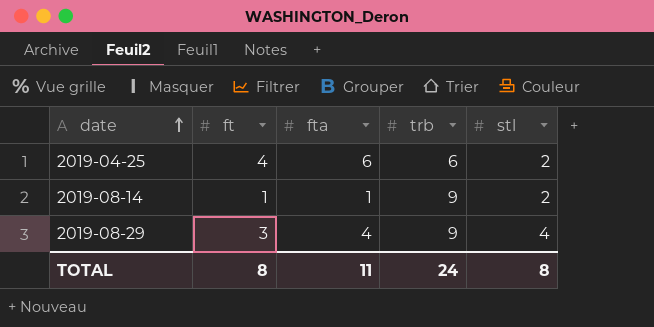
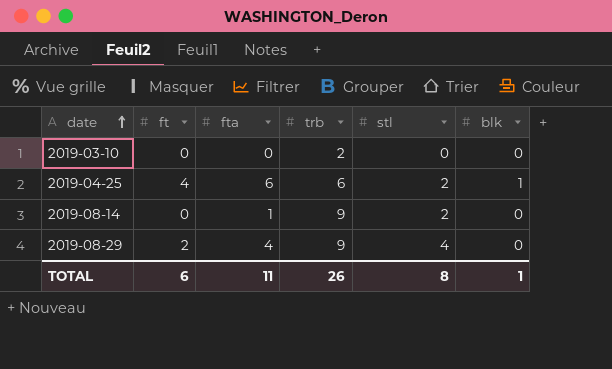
column blk | position: none -> 6
row 2019-03-10: none -> 0 | 0 | 2 | 0 | 0
2019-08-14 | ft: 1 -> 0
2019-08-29 | ft: 3 -> 2
TOTAL | ft: 8 -> 6
TOTAL | trb: 24 -> 26

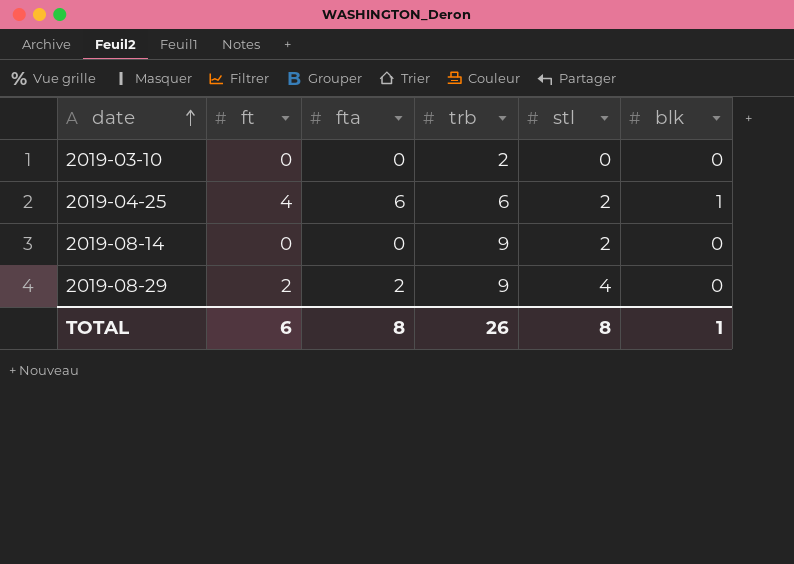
2019-08-14 | fta: 1 -> 0
2019-08-29 | fta: 4 -> 2
TOTAL | fta: 11 -> 8

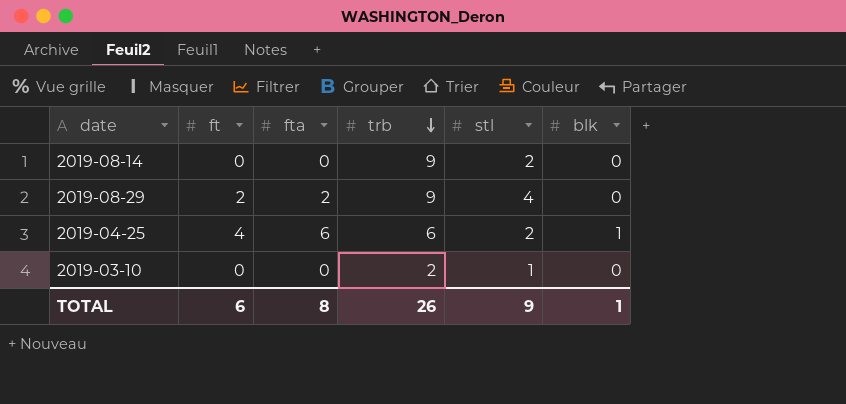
row order: date ascending -> trb descending
2019-03-10 | stl: 0 -> 1
TOTAL | stl: 8 -> 9

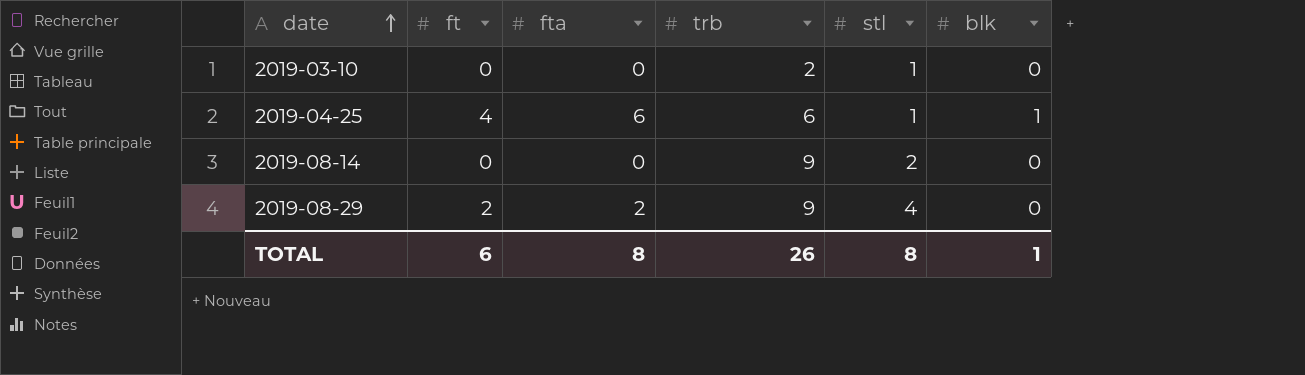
row order: trb descending -> date ascending
2019-04-25 | stl: 2 -> 1
TOTAL | stl: 9 -> 8

